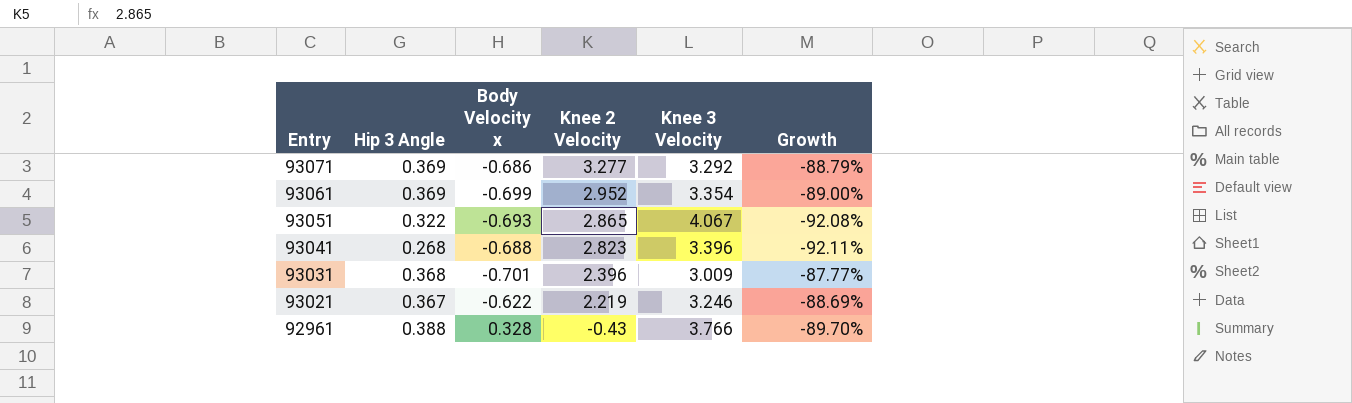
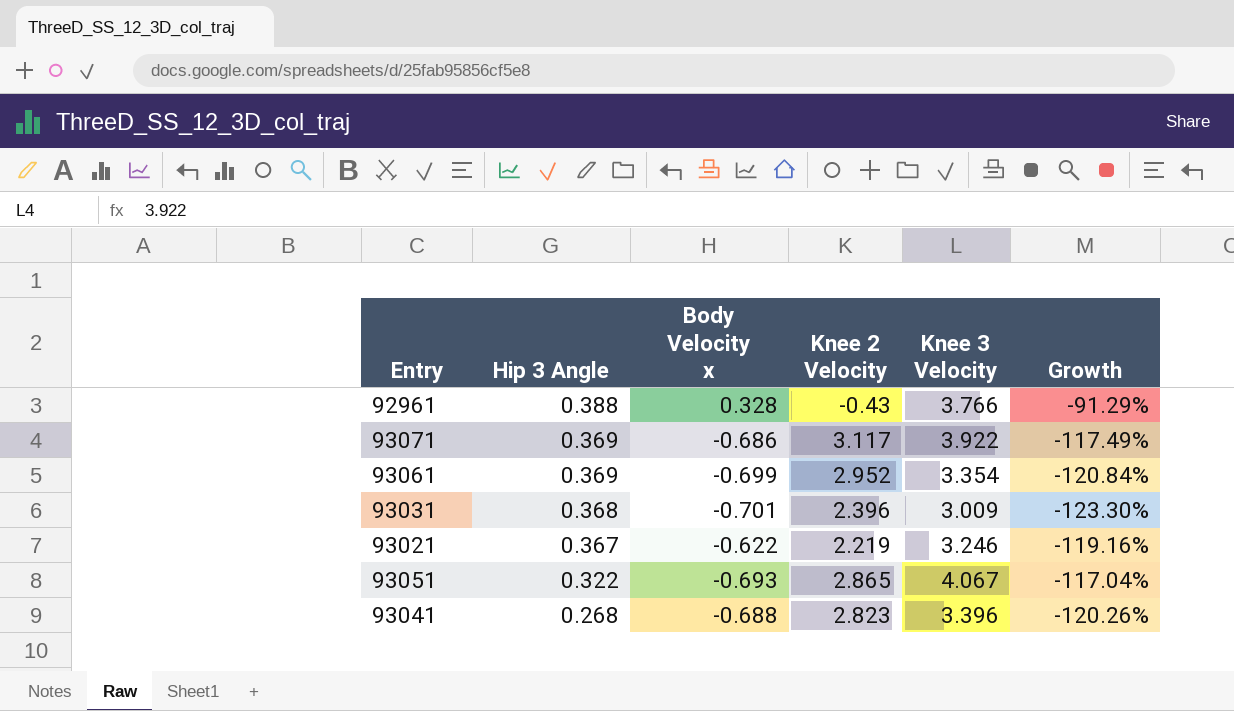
row order: Entry descending -> Hip 3 Angle descending
column Growth | formula: ([Hip 3 Angle] - [Knee 3 Velocity]) / [Knee 3 Velocity] -> ([Body Velocity x] - [Knee 3 Velocity]) / [Knee 3 Velocity]
93071 | Knee 2 Velocity: 3.277 -> 3.117
93071 | Knee 3 Velocity: 3.292 -> 3.922

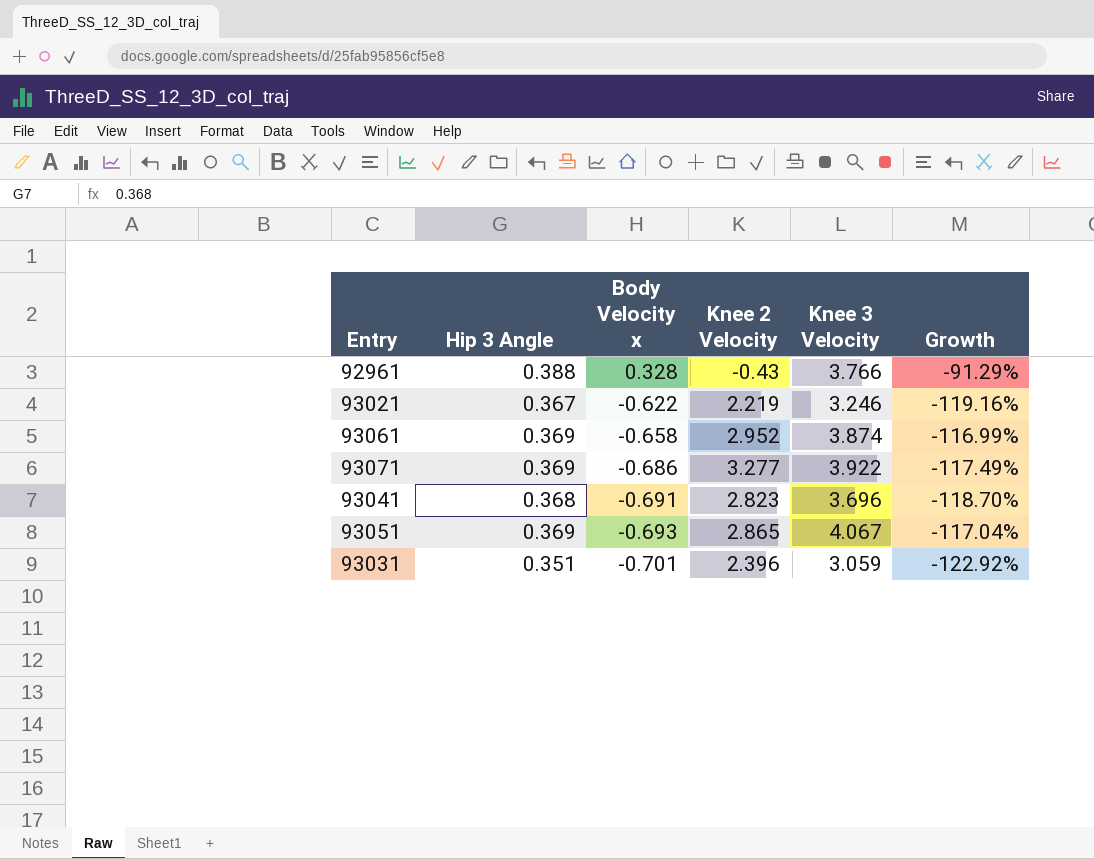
row order: Hip 3 Angle descending -> Body Velocity x descending
93061 | Body Velocity x: -0.699 -> -0.658
93061 | Knee 3 Velocity: 3.354 -> 3.874
93061 | Growth: -120.84% -> -116.99%
93071 | Knee 2 Velocity: 3.117 -> 3.277
93041 | Hip 3 Angle: 0.268 -> 0.368
93041 | Body Velocity x: -0.688 -> -0.691
93041 | Knee 3 Velocity: 3.396 -> 3.696
93041 | Growth: -120.26% -> -118.70%
93051 | Hip 3 Angle: 0.322 -> 0.369
93031 | Hip 3 Angle: 0.368 -> 0.351
93031 | Knee 3 Velocity: 3.009 -> 3.059
93031 | Growth: -123.30% -> -122.92%

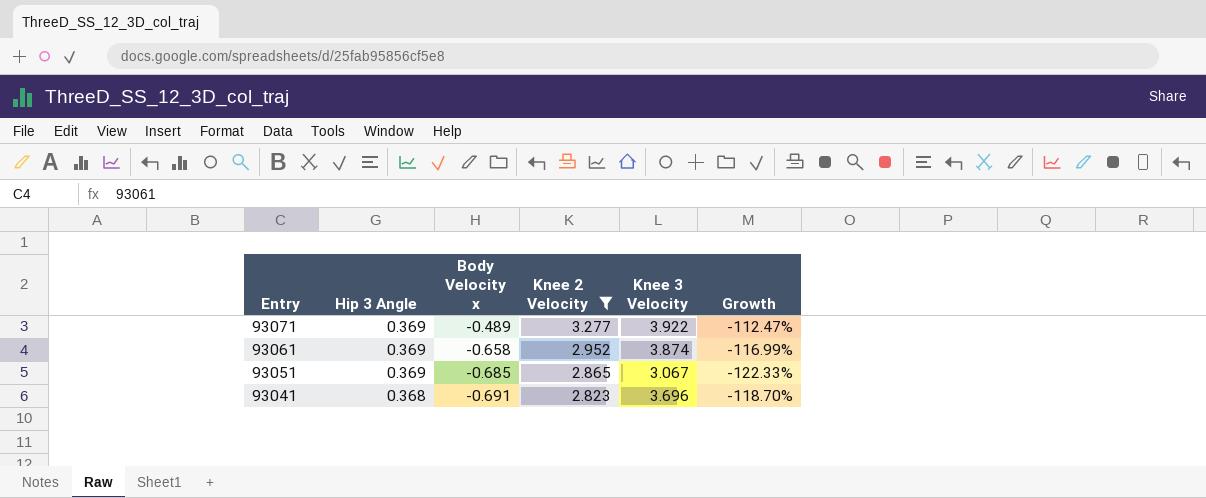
filter: none -> Knee 2 Velocity >= 2.823
row order: Body Velocity x descending -> Entry descending
93071 | Body Velocity x: -0.686 -> -0.489
93071 | Growth: -117.49% -> -112.47%
93051 | Body Velocity x: -0.693 -> -0.685
93051 | Knee 3 Velocity: 4.067 -> 3.067
93051 | Growth: -117.04% -> -122.33%

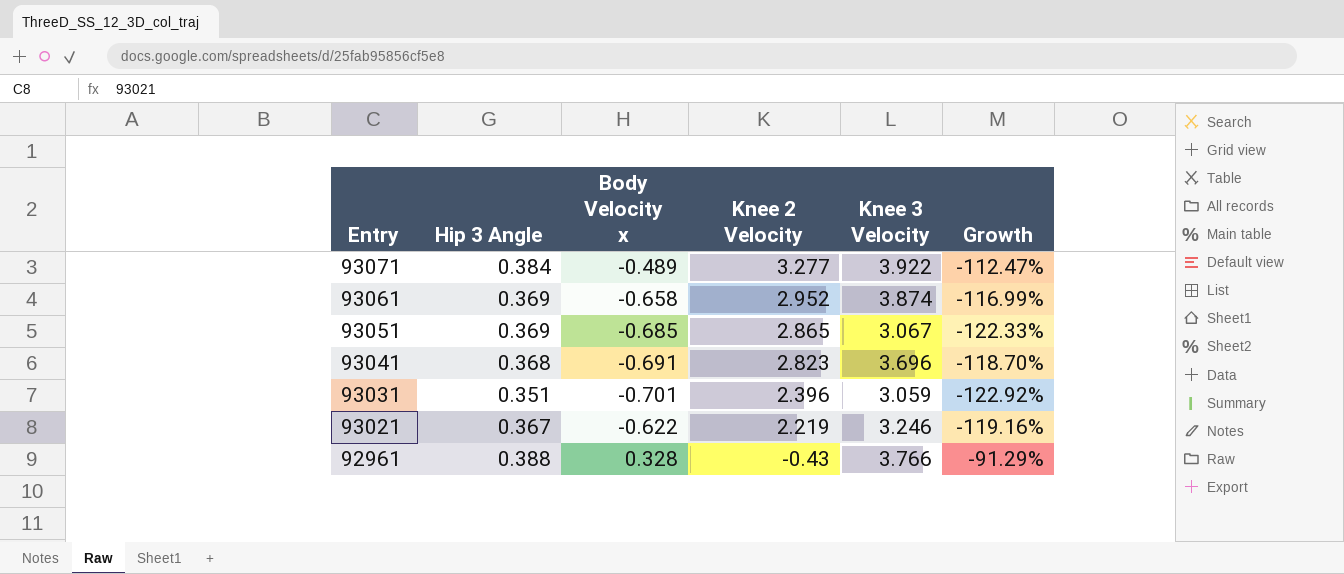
filter: Knee 2 Velocity >= 2.823 -> none
93071 | Hip 3 Angle: 0.369 -> 0.384

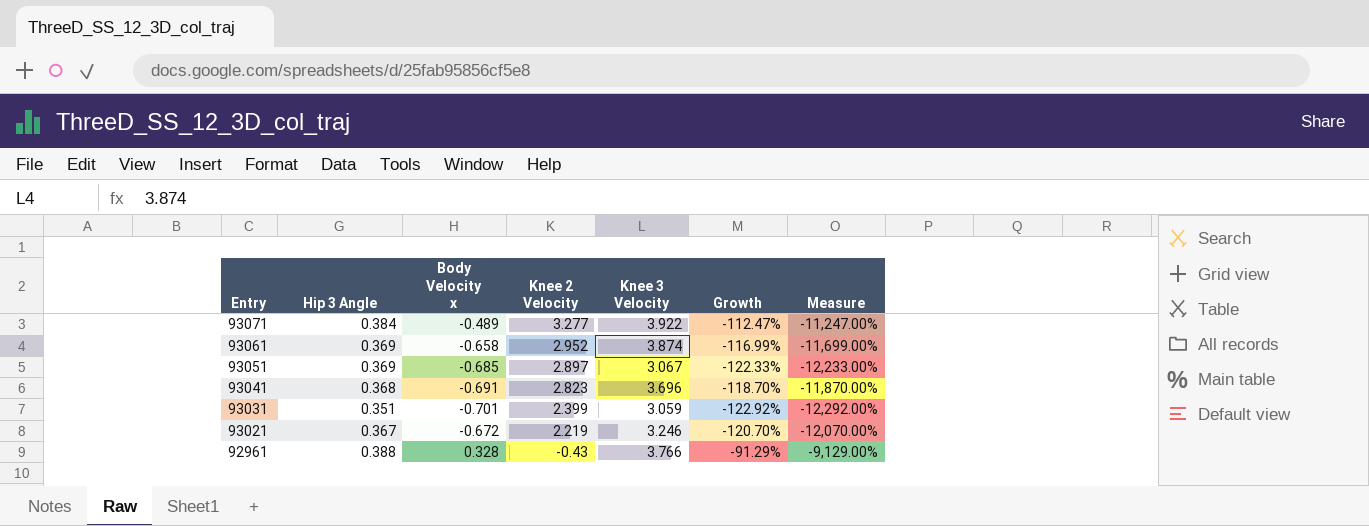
column Measure | formula: none -> [Growth] * 100
93051 | Knee 2 Velocity: 2.865 -> 2.897
93031 | Knee 2 Velocity: 2.396 -> 2.399
93021 | Body Velocity x: -0.622 -> -0.672
93021 | Growth: -119.16% -> -120.70%

